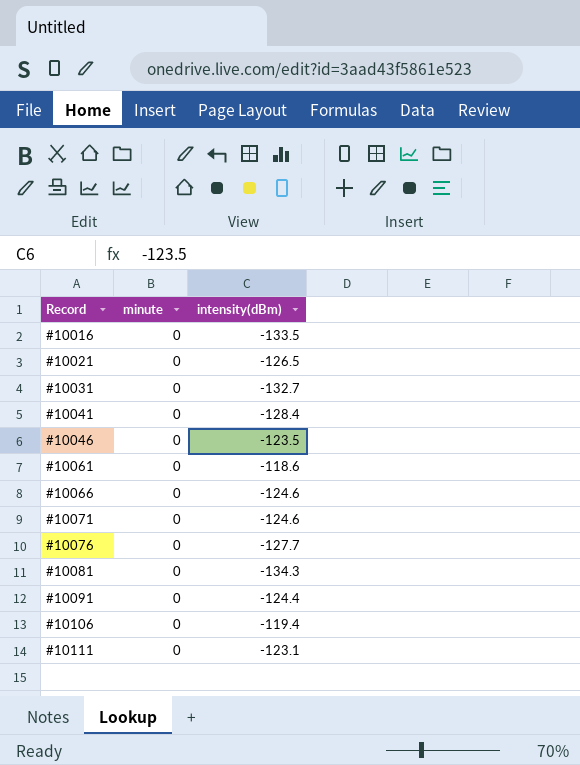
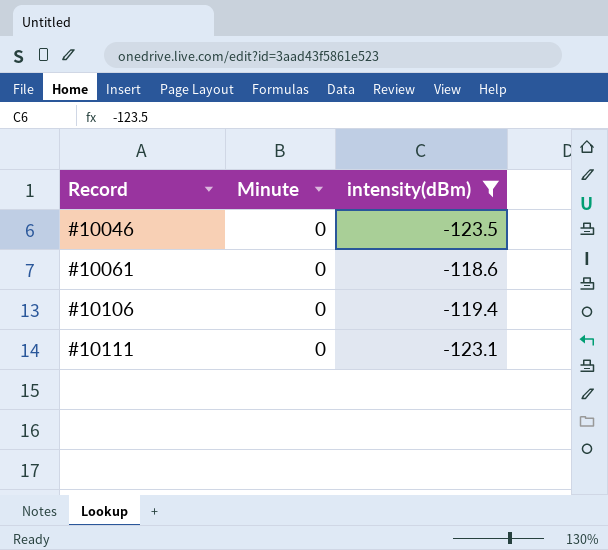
filter: none -> intensity(dBm) >= -123.5
column name: minute -> Minute

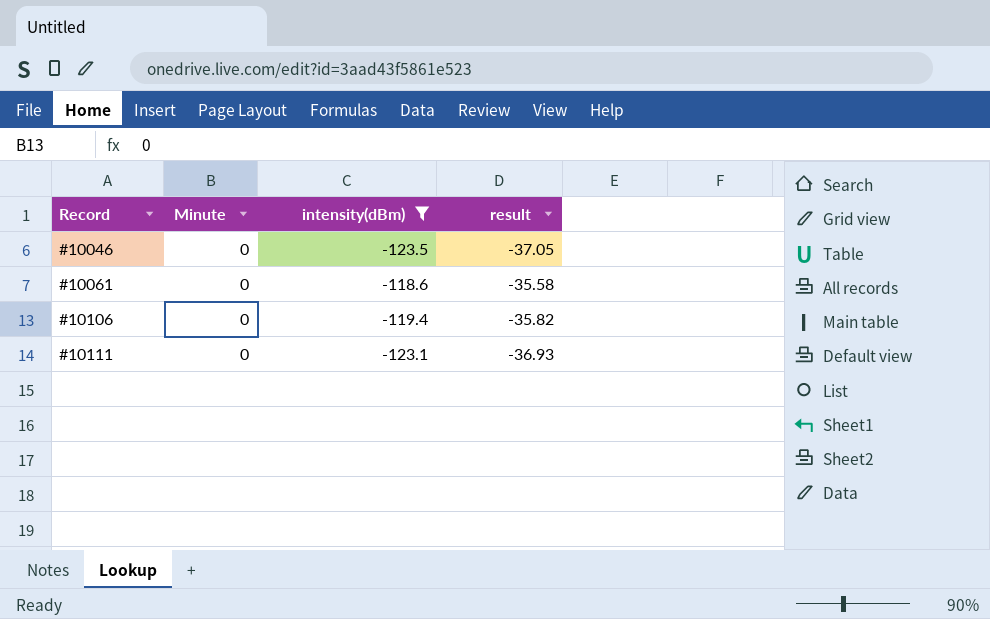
column result | formula: none -> [intensity(dBm)] * 0.3

